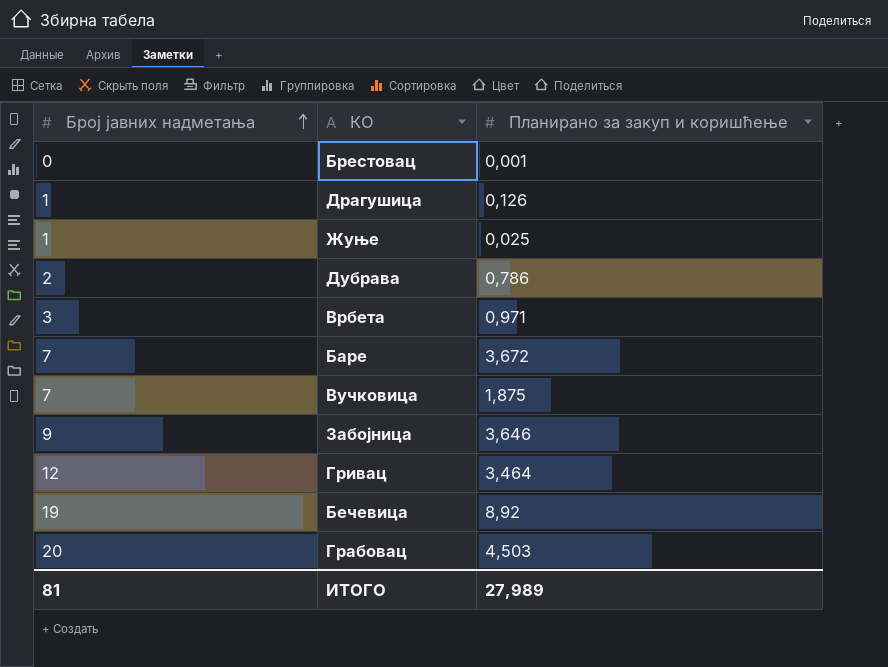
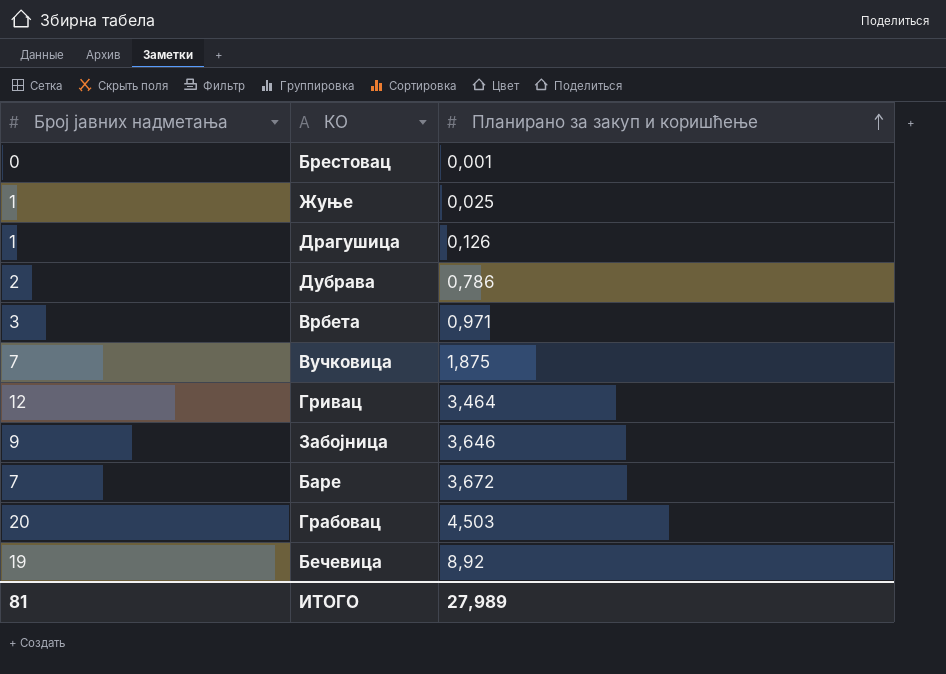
row order: Број јавних надметања ascending -> Планирано за закуп и коришћење ascending

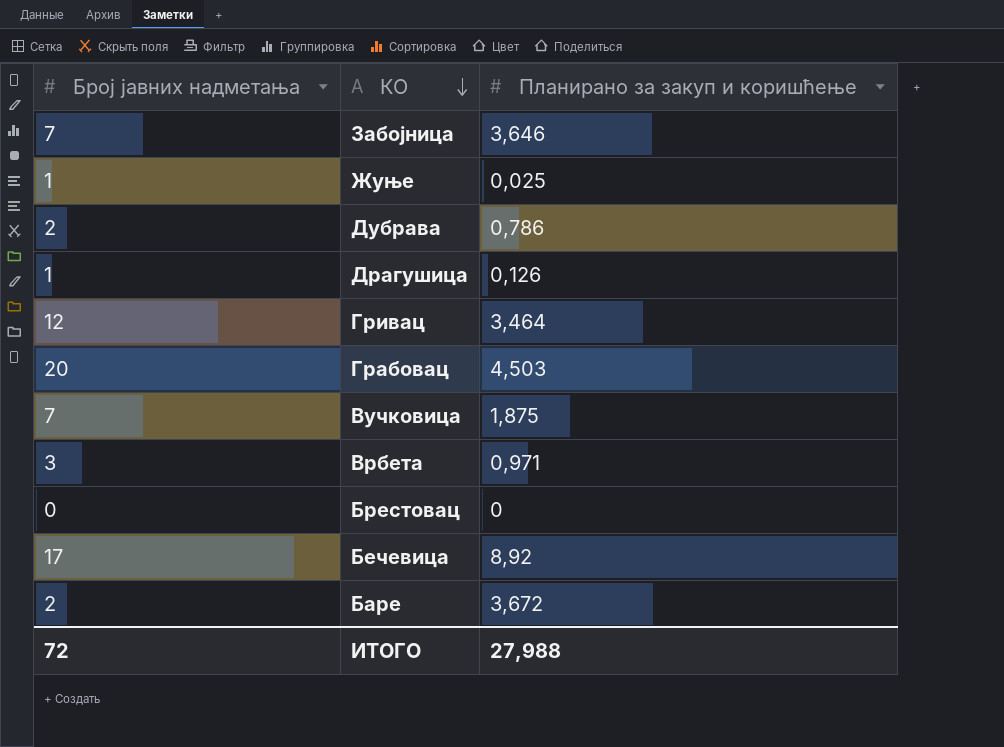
row order: Планирано за закуп и коришћење ascending -> КО descending
Забојница | Број јавних надметања: 9 -> 7
Брестовац | Планирано за закуп и коришћење: 0,001 -> 0
Бечевица | Број јавних надметања: 19 -> 17
Баре | Број јавних надметања: 7 -> 2
ИТОГО | Број јавних надметања: 81 -> 72
ИТОГО | Планирано за закуп и коришћење: 27,989 -> 27,988

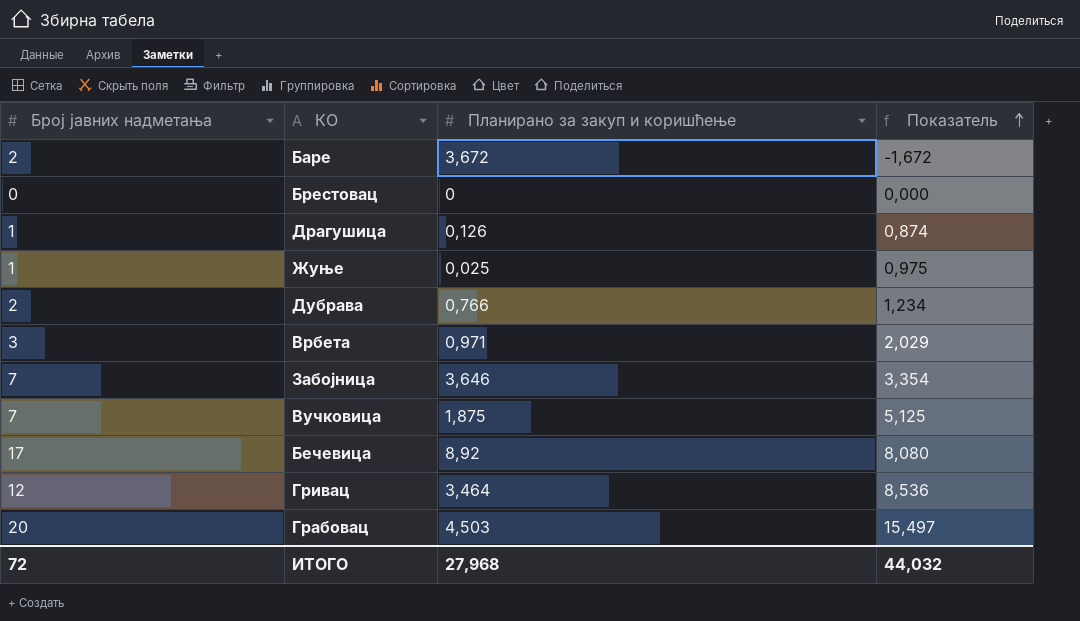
row order: КО descending -> Показатель ascending
column Показатель | formula: none -> [Број јавних надметања] - [Планирано за закуп и коришћење]
Дубрава | Планирано за закуп и коришћење: 0,786 -> 0,766
ИТОГО | Планирано за закуп и коришћење: 27,988 -> 27,968

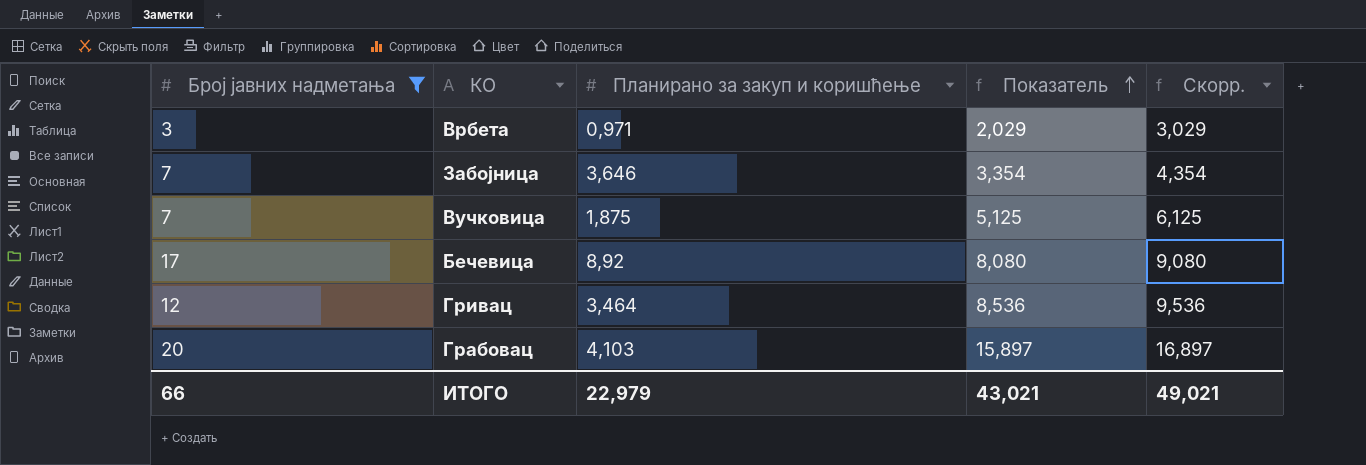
filter: none -> Број јавних надметања >= 3
column Скорр. | formula: none -> [Показатель] + 1
Грабовац | Планирано за закуп и коришћење: 4,503 -> 4,103
Грабовац | Показатель: 15,497 -> 15,897
ИТОГО | Број јавних надметања: 72 -> 66
ИТОГО | Планирано за закуп и коришћење: 27,968 -> 22,979
ИТОГО | Показатель: 44,032 -> 43,021

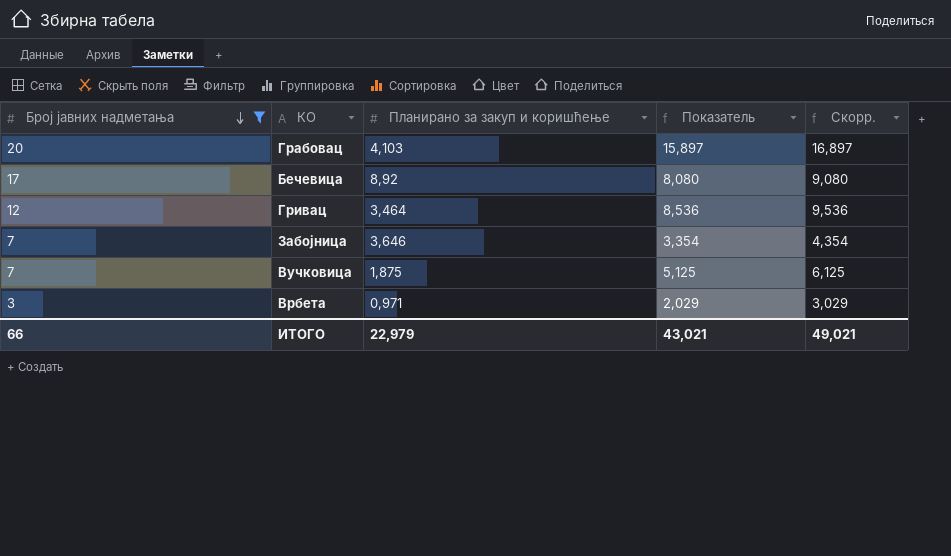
row order: Показатель ascending -> Број јавних надметања descending

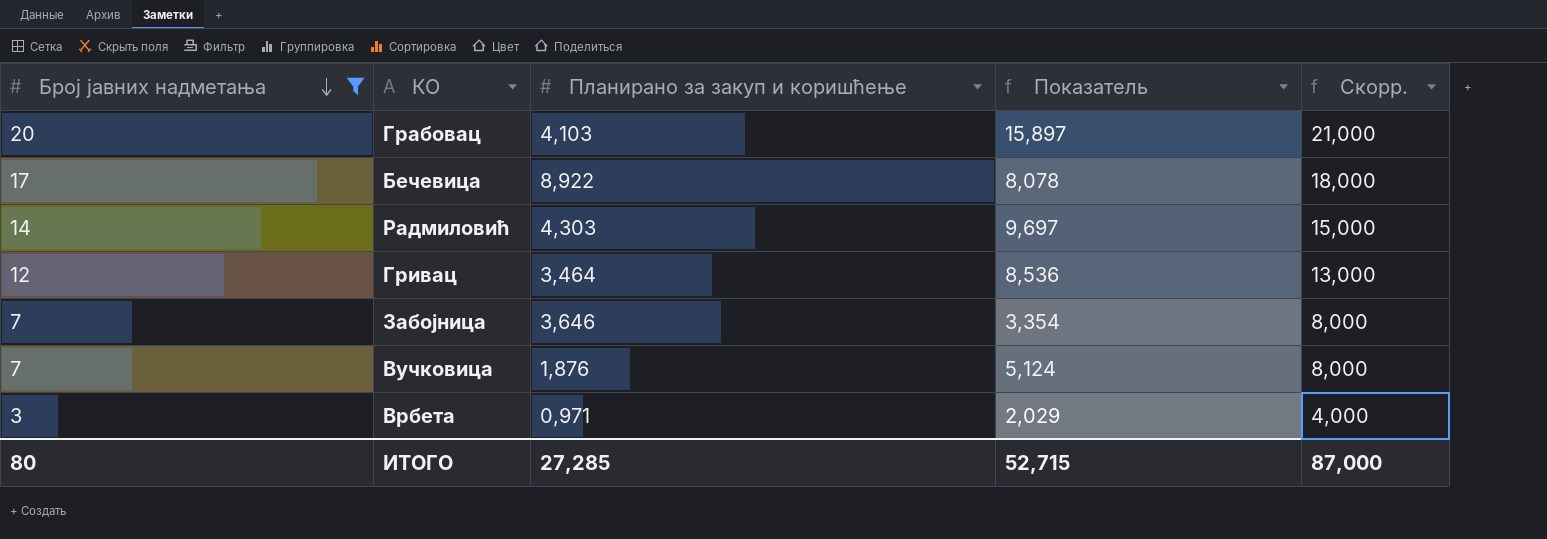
column Скорр. | formula: [Показатель] + 1 -> [Број јавних надметања] + 1
Бечевица | Планирано за закуп и коришћење: 8,92 -> 8,922
Бечевица | Показатель: 8,080 -> 8,078
row Радмиловић: none -> 14 | 4,303 | 9,697 | 15,000
Вучковица | Планирано за закуп и коришћење: 1,875 -> 1,876
Вучковица | Показатель: 5,125 -> 5,124
ИТОГО | Број јавних надметања: 66 -> 80
ИТОГО | Планирано за закуп и коришћење: 22,979 -> 27,285
ИТОГО | Показатель: 43,021 -> 52,715
ИТОГО | Скорр.: 49,021 -> 87,000

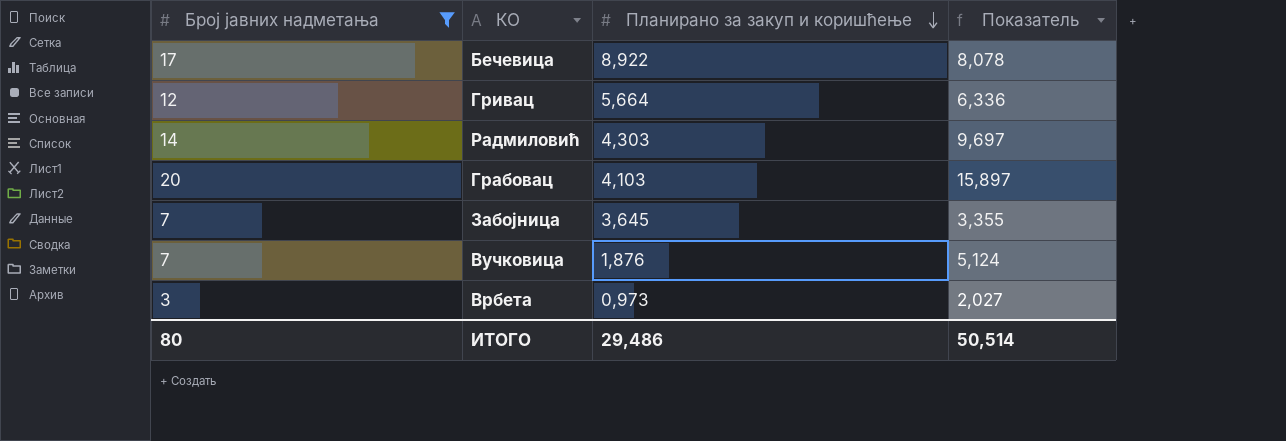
row order: Број јавних надметања descending -> Планирано за закуп и коришћење descending
column Скорр. | formula: [Број јавних надметања] + 1 -> none
Гривац | Планирано за закуп и коришћење: 3,464 -> 5,664
Гривац | Показатель: 8,536 -> 6,336
Забојница | Планирано за закуп и коришћење: 3,646 -> 3,645
Забојница | Показатель: 3,354 -> 3,355
Врбета | Планирано за закуп и коришћење: 0,971 -> 0,973
Врбета | Показатель: 2,029 -> 2,027
ИТОГО | Планирано за закуп и коришћење: 27,285 -> 29,486
ИТОГО | Показатель: 52,715 -> 50,514

